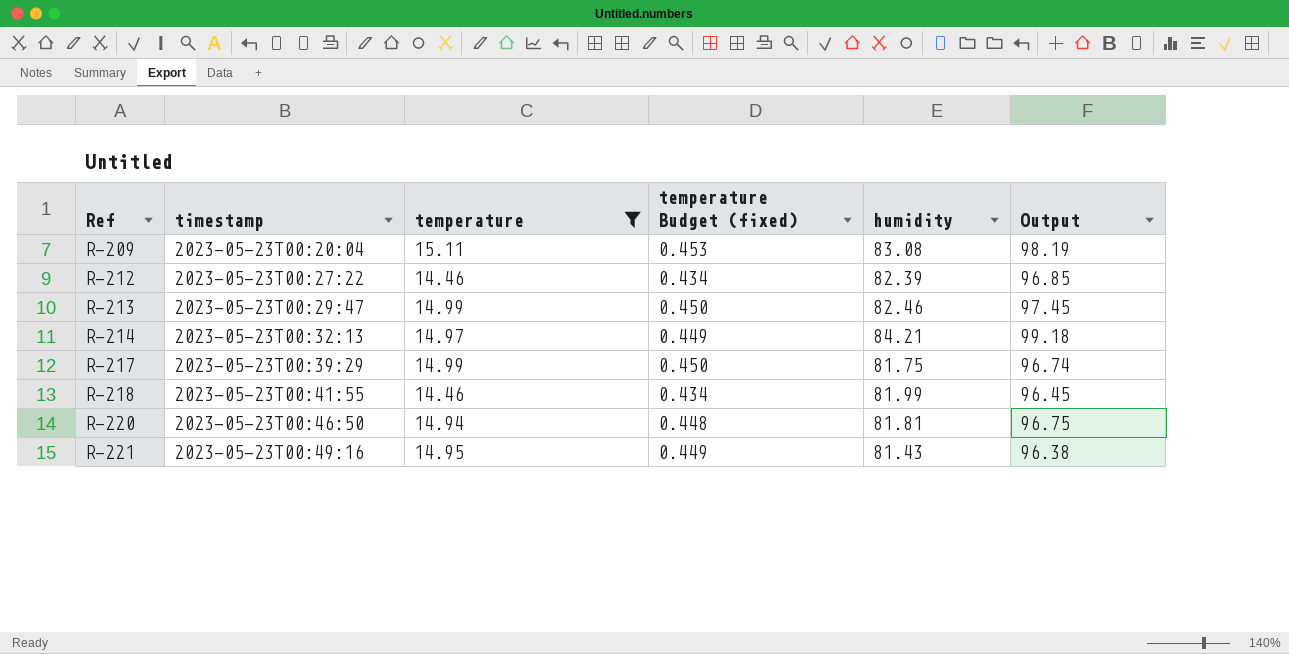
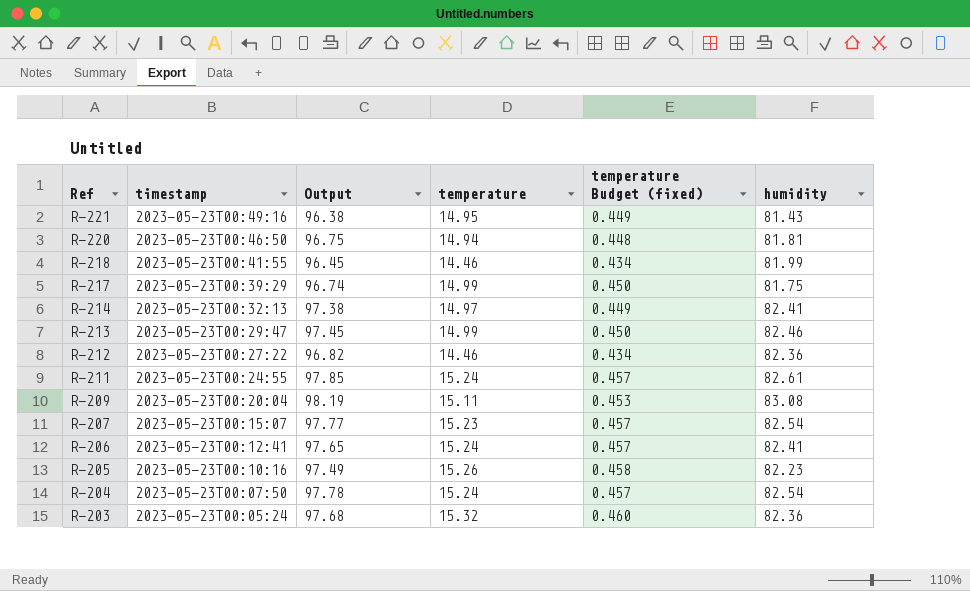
filter: temperature <= 15.11 -> none
row order: Ref ascending -> Ref descending
column Output | position: 6 -> 3
R-214 | Output: 99.18 -> 97.38
R-214 | humidity: 84.21 -> 82.41
R-212 | Output: 96.85 -> 96.82
R-212 | humidity: 82.39 -> 82.36

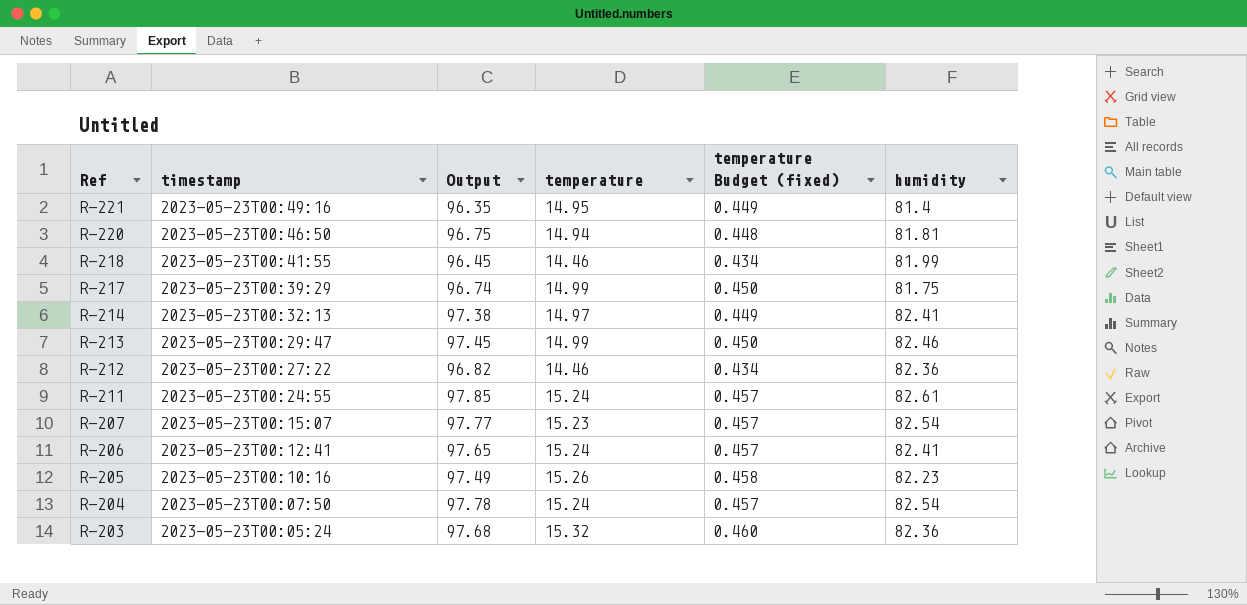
row R-209: 2023-05-23T00:20:04 | 98.19 | 15.11 | 0.453 | 83.08 -> none
R-221 | Output: 96.38 -> 96.35
R-221 | humidity: 81.43 -> 81.4

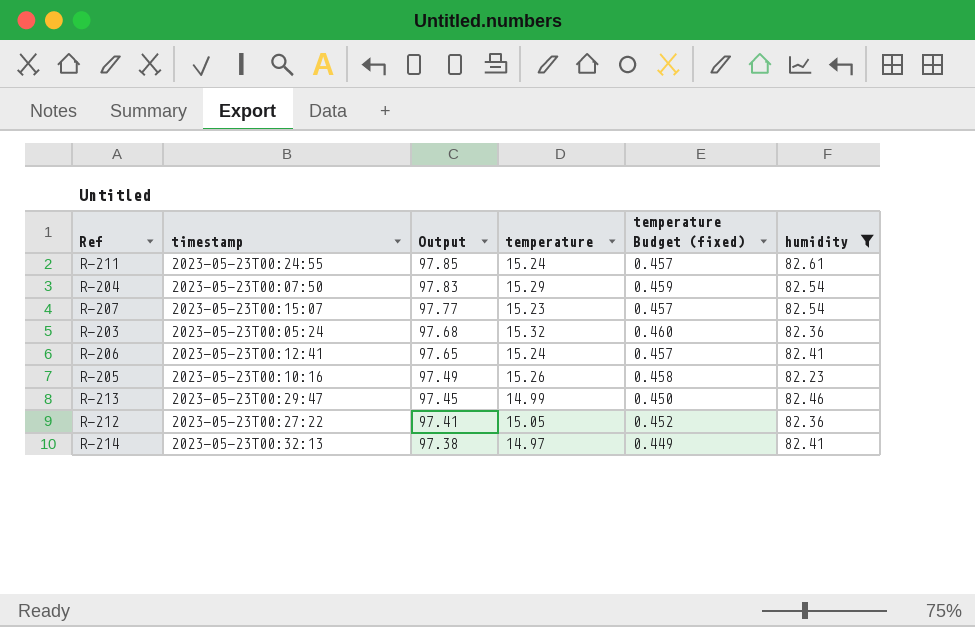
filter: none -> humidity >= 82.23
row order: Ref descending -> Output descending
R-204 | Output: 97.78 -> 97.83
R-204 | temperature: 15.24 -> 15.29
R-204 | temperature Budget (fixed): 0.457 -> 0.459
R-212 | Output: 96.82 -> 97.41
R-212 | temperature: 14.46 -> 15.05
R-212 | temperature Budget (fixed): 0.434 -> 0.452

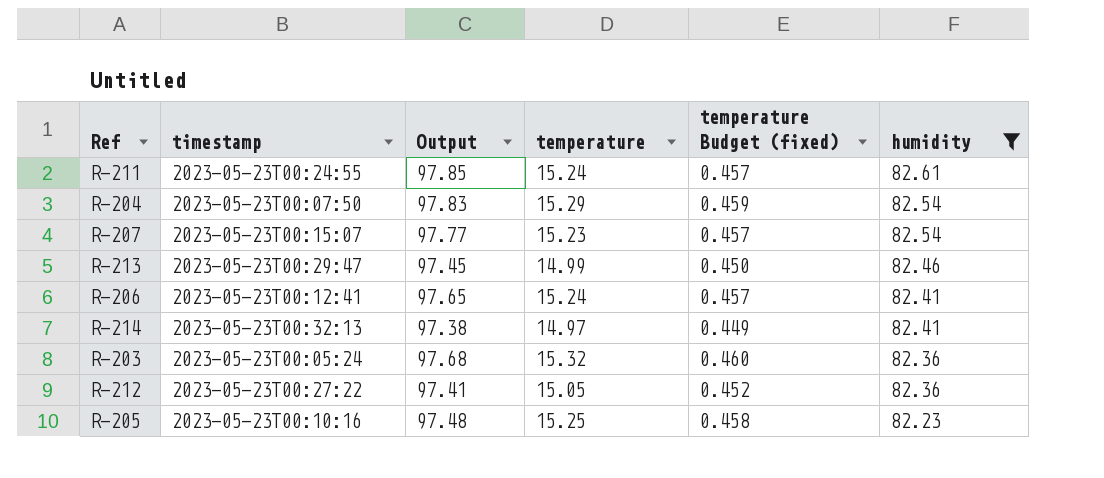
row order: Output descending -> humidity descending
R-205 | Output: 97.49 -> 97.48
R-205 | temperature: 15.26 -> 15.25

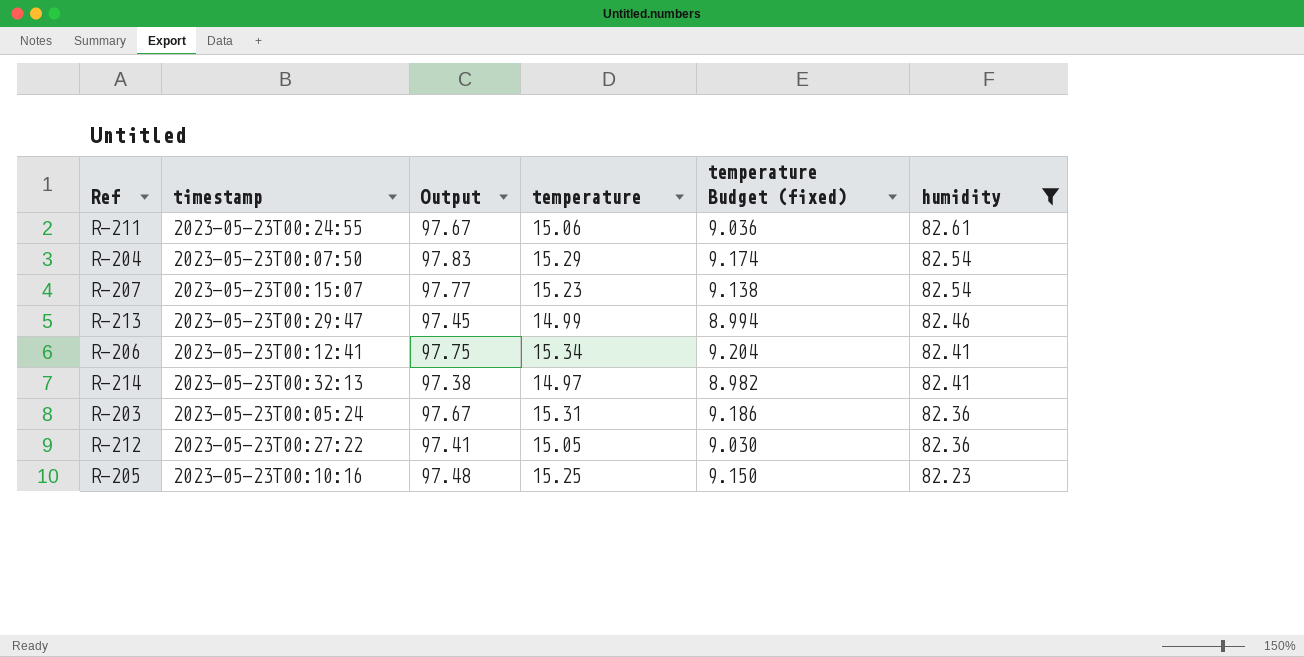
column temperature Budget (fixed) | formula: [temperature] * 0.03 -> [temperature] * 0.6
R-211 | Output: 97.85 -> 97.67
R-211 | temperature: 15.24 -> 15.06
R-206 | Output: 97.65 -> 97.75
R-206 | temperature: 15.24 -> 15.34
R-203 | Output: 97.68 -> 97.67
R-203 | temperature: 15.32 -> 15.31

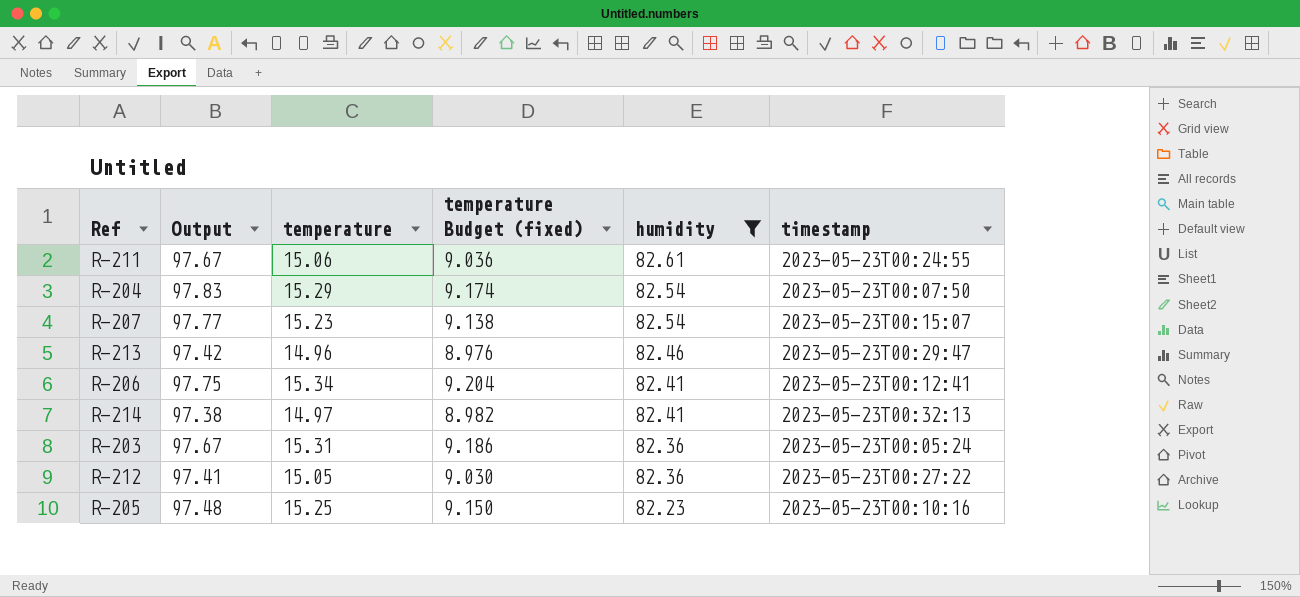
column timestamp | position: 2 -> 6
R-213 | Output: 97.45 -> 97.42
R-213 | temperature: 14.99 -> 14.96
R-213 | temperature Budget (fixed): 8.994 -> 8.976

